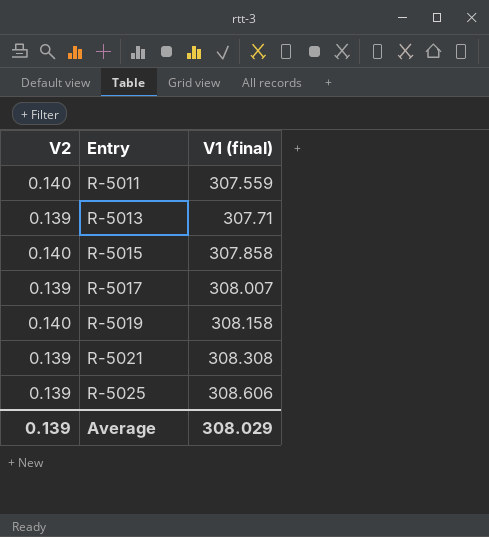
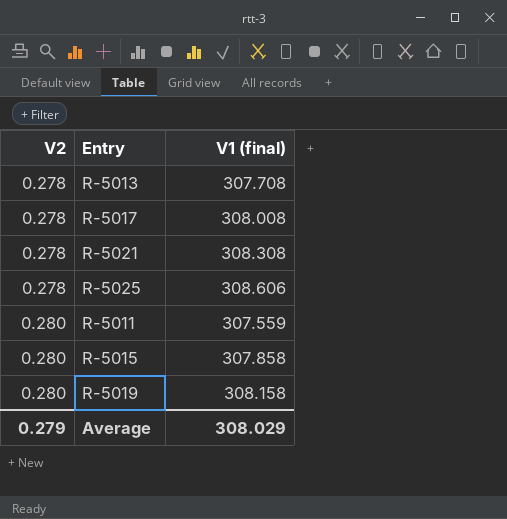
row order: Entry ascending -> V2 ascending
R-5013 | V2: 0.139 -> 0.278
R-5013 | V1 (final): 307.71 -> 307.708
R-5017 | V2: 0.139 -> 0.278
R-5017 | V1 (final): 308.007 -> 308.008
R-5021 | V2: 0.139 -> 0.278
R-5025 | V2: 0.139 -> 0.278
R-5011 | V2: 0.140 -> 0.280
R-5015 | V2: 0.140 -> 0.280
R-5019 | V2: 0.140 -> 0.280
Average | V2: 0.139 -> 0.279

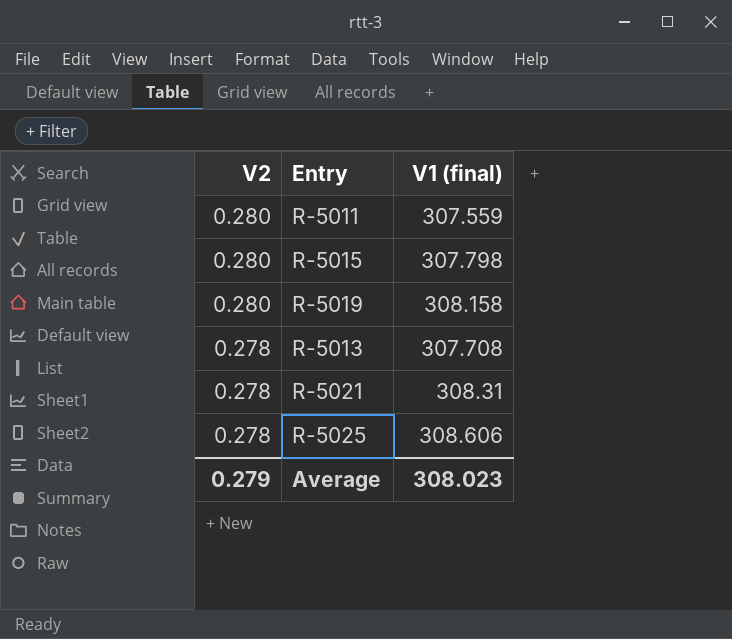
row order: V2 ascending -> V2 descending
row R-5017: 0.278 | 308.008 -> none
R-5015 | V1 (final): 307.858 -> 307.798
R-5021 | V1 (final): 308.308 -> 308.31
Average | V1 (final): 308.029 -> 308.023

